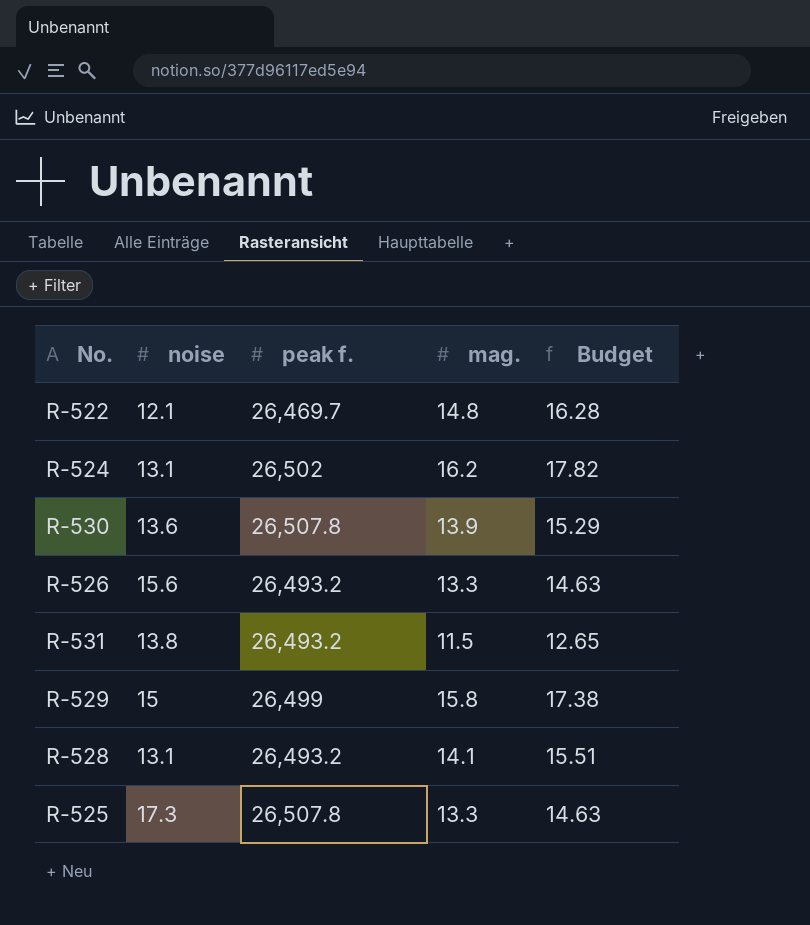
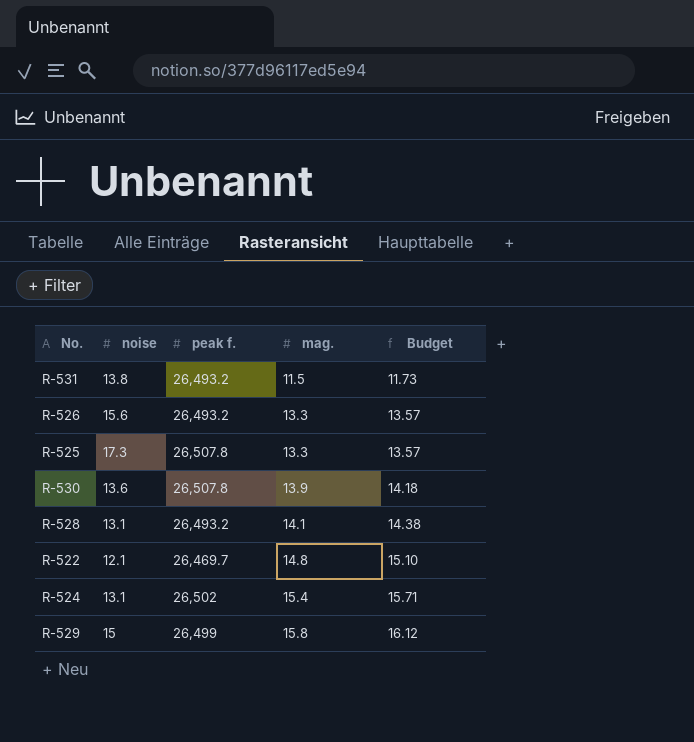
row order: none -> mag. ascending
column Budget | formula: [mag.] * 1.1 -> [mag.] * 1.02
R-524 | mag.: 16.2 -> 15.4

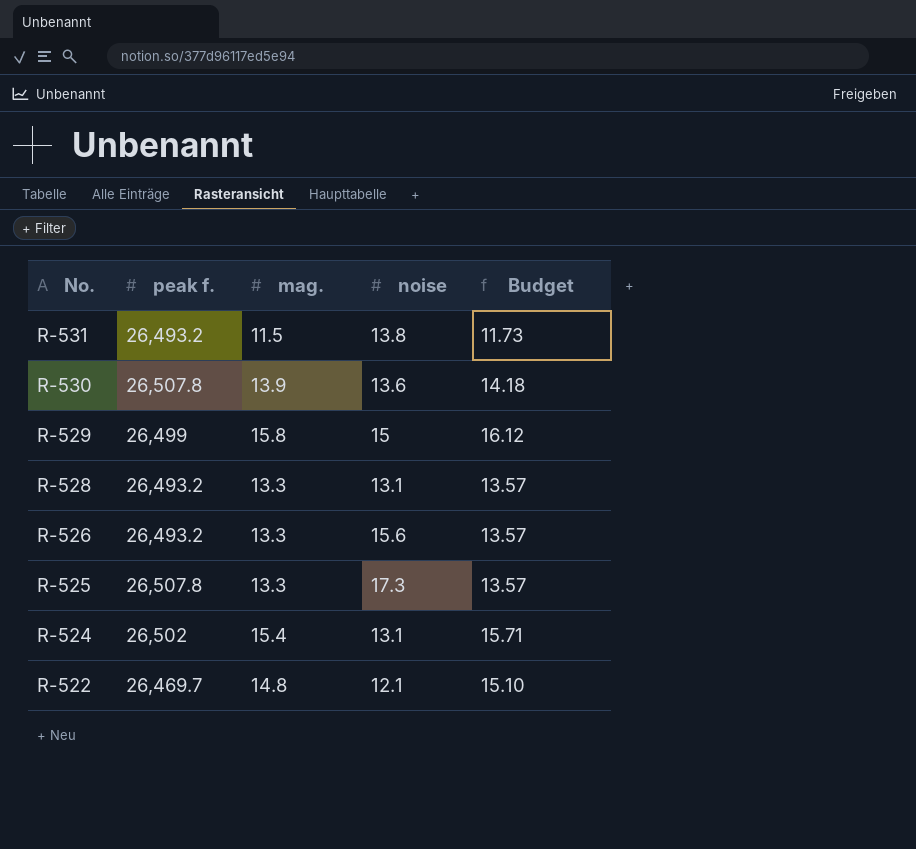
row order: mag. ascending -> No. descending
column noise | position: 2 -> 4
R-528 | mag.: 14.1 -> 13.3
R-528 | Budget: 14.38 -> 13.57

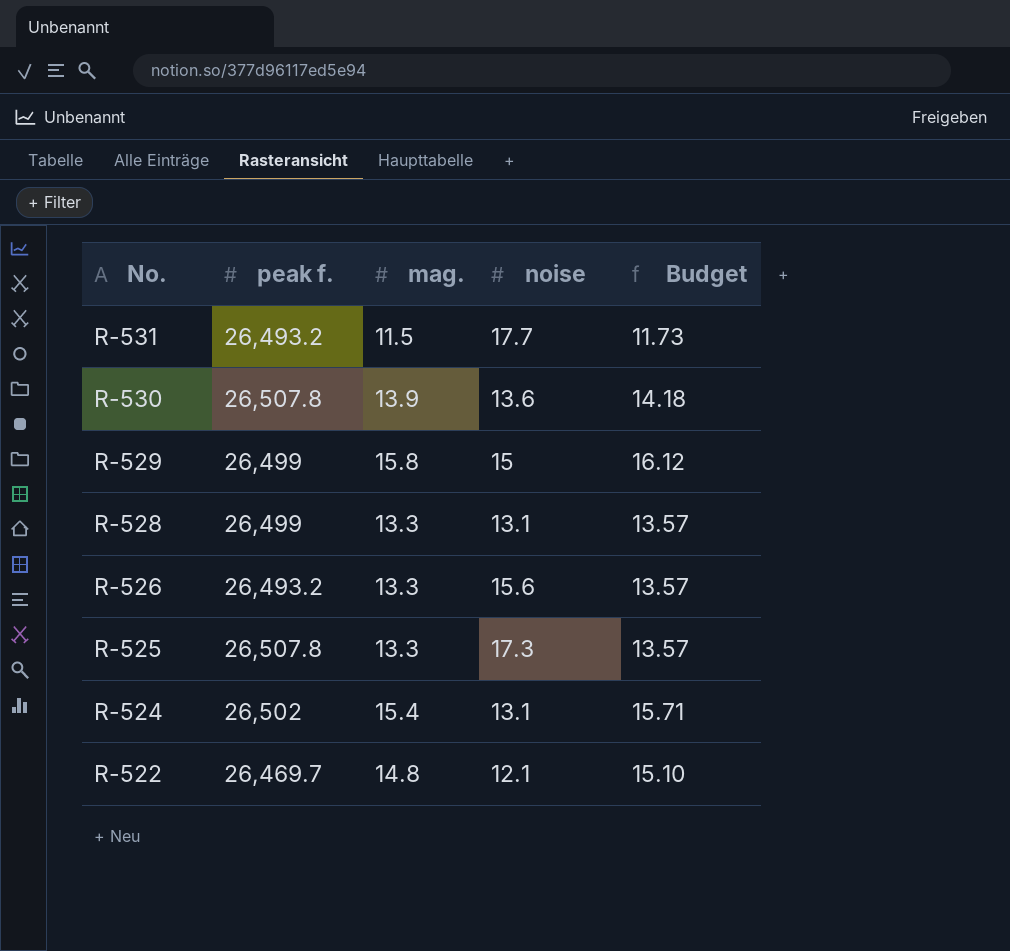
R-531 | noise: 13.8 -> 17.7
R-528 | peak f.: 26,493.2 -> 26,499

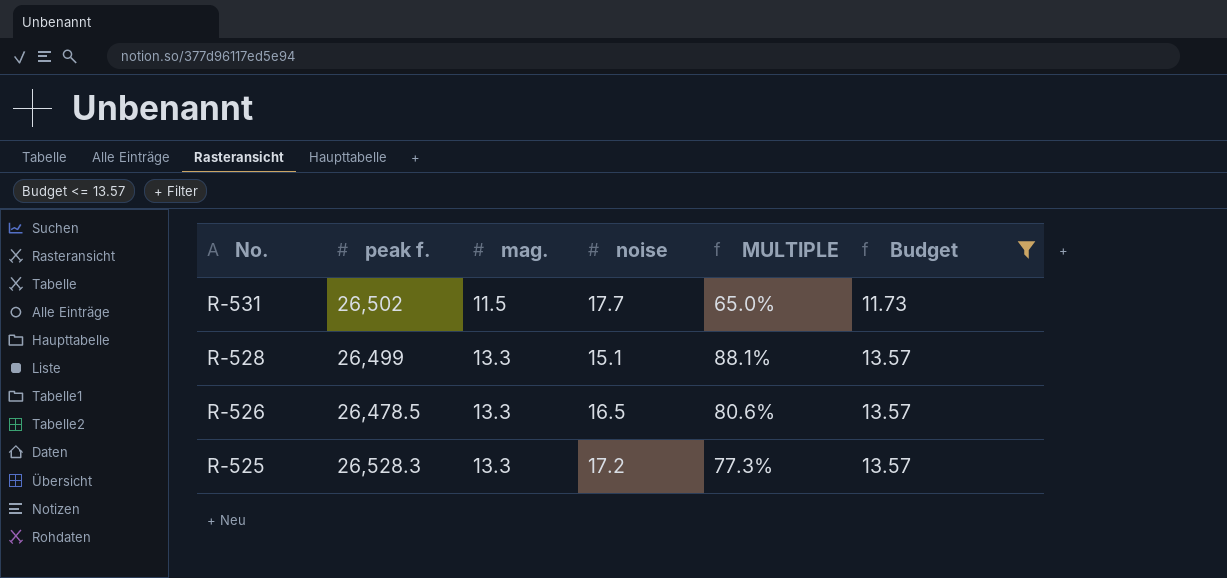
filter: none -> Budget <= 13.57
column MULTIPLE | formula: none -> [mag.] / [noise]
R-531 | peak f.: 26,493.2 -> 26,502
R-528 | noise: 13.1 -> 15.1
R-526 | peak f.: 26,493.2 -> 26,478.5
R-526 | noise: 15.6 -> 16.5
R-525 | peak f.: 26,507.8 -> 26,528.3
R-525 | noise: 17.3 -> 17.2

